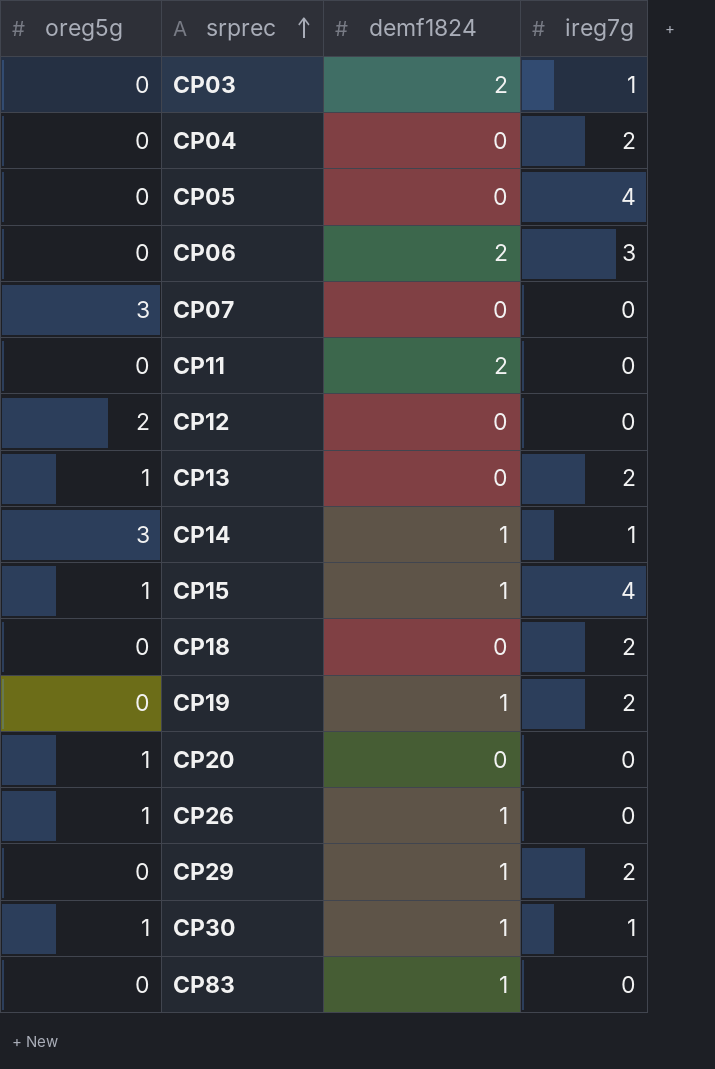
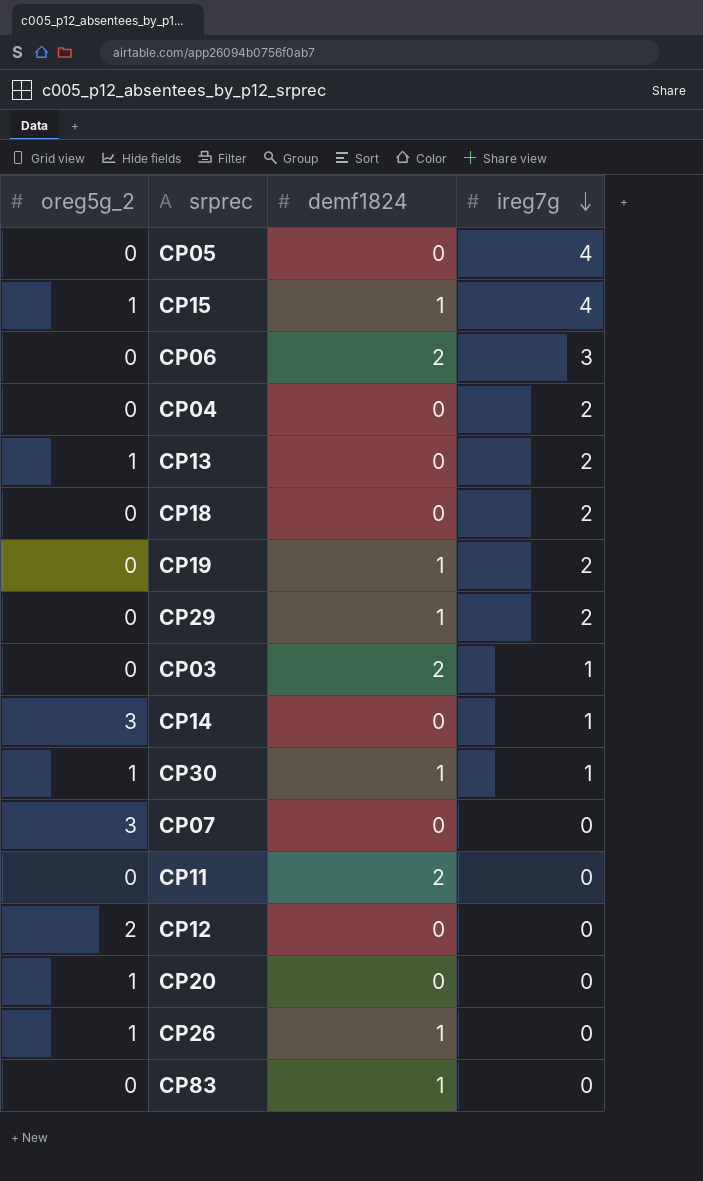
row order: srprec ascending -> ireg7g descending
column name: oreg5g -> oreg5g_2
CP14 | demf1824: 1 -> 0

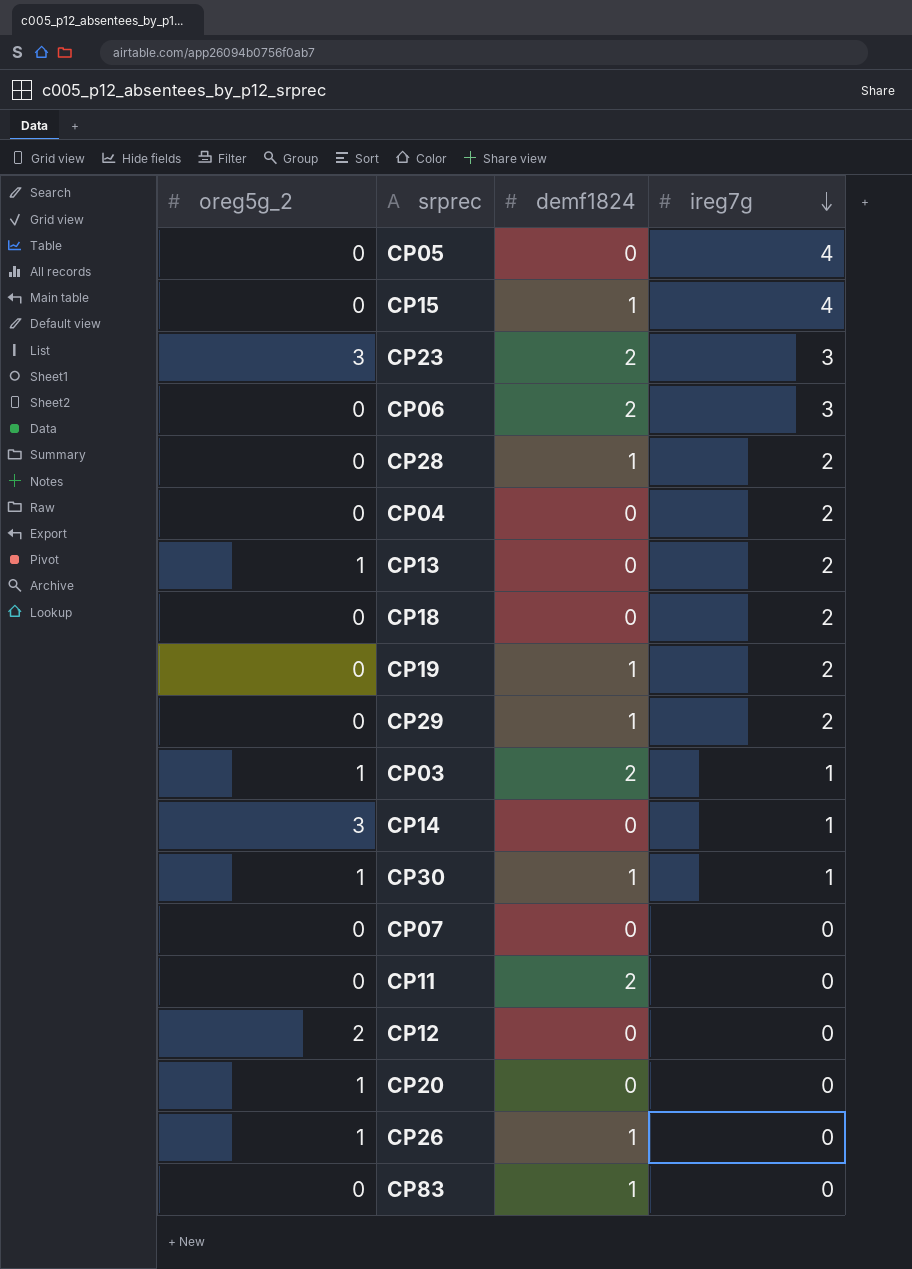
CP15 | oreg5g_2: 1 -> 0
row CP23: none -> 3 | 2 | 3
row CP28: none -> 0 | 1 | 2
CP03 | oreg5g_2: 0 -> 1
CP07 | oreg5g_2: 3 -> 0

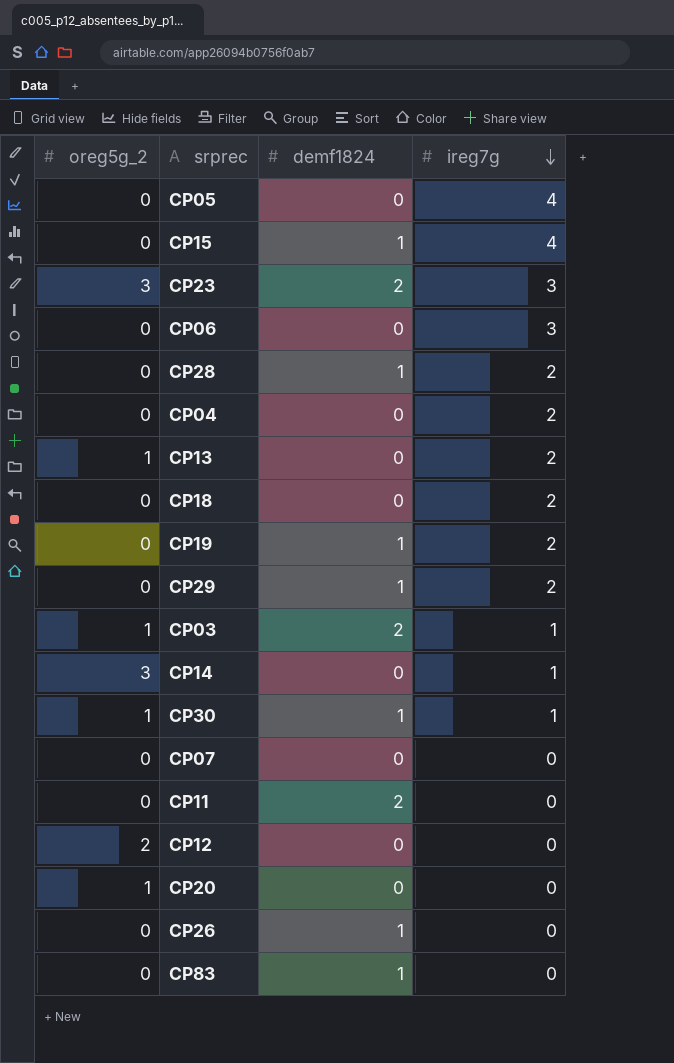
CP06 | demf1824: 2 -> 0
CP26 | oreg5g_2: 1 -> 0

